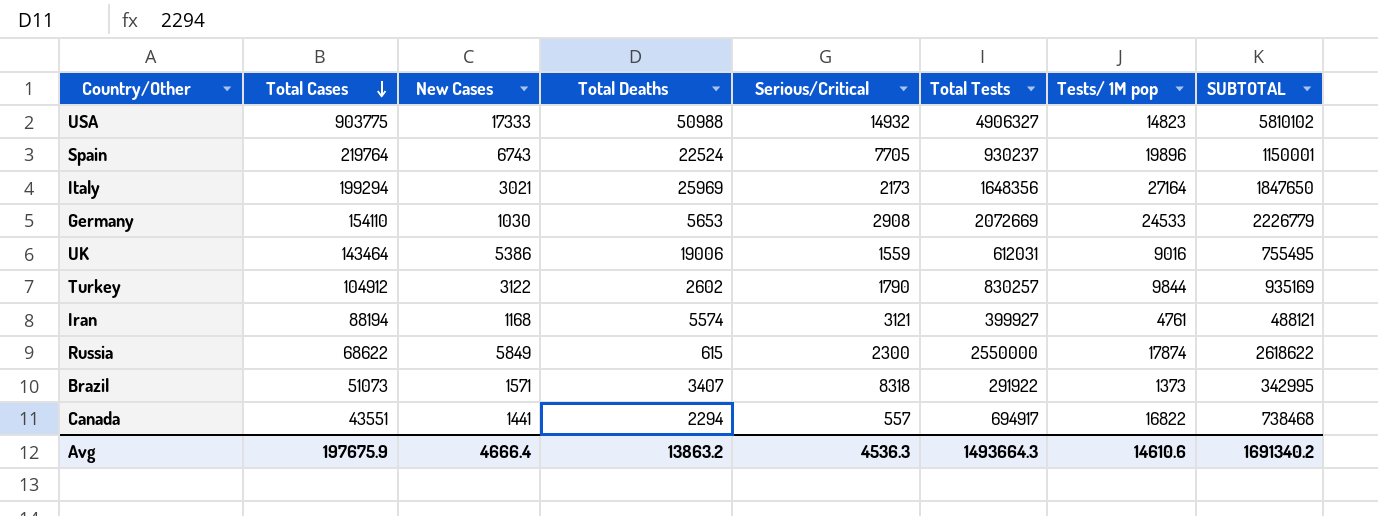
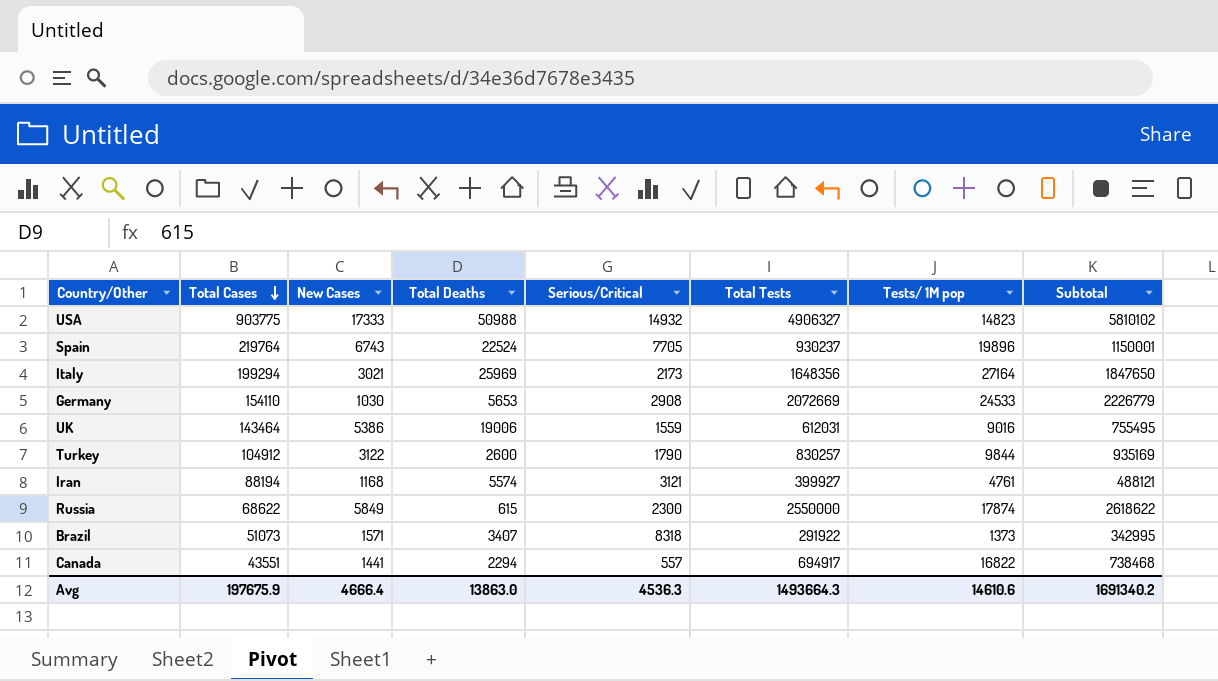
column name: SUBTOTAL -> Subtotal
Turkey | Total Deaths: 2602 -> 2600
Avg | Total Deaths: 13863.2 -> 13863.0

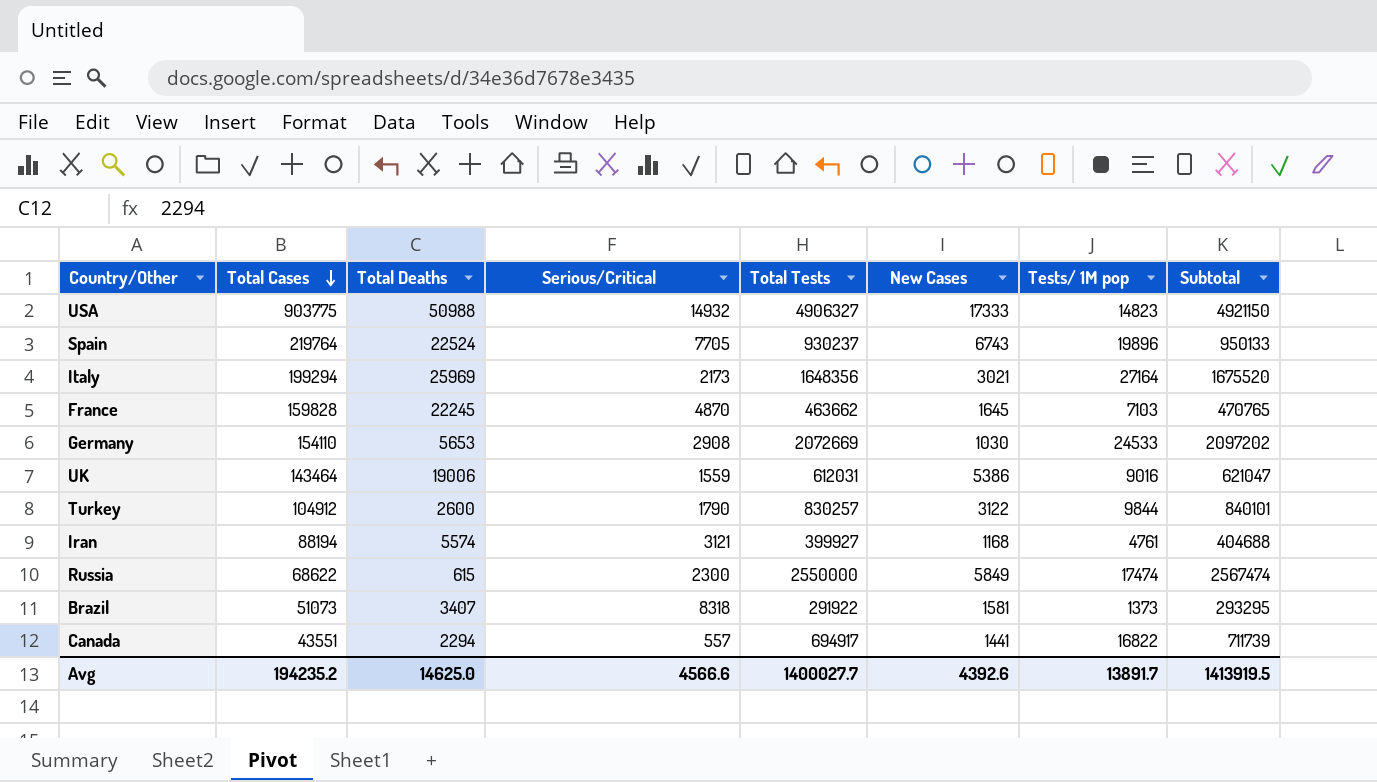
column New Cases | position: 3 -> 6
column Subtotal | formula: [Total Cases] + [Total Tests] -> [Total Tests] + [Tests/ 1M pop]
row France: none -> 159828 | 22245 | 4870 | 463662 | 1645 | 7103 | 470765
Russia | Tests/ 1M pop: 17874 -> 17474
Brazil | New Cases: 1571 -> 1581
Avg | Total Cases: 197675.9 -> 194235.2
Avg | Total Deaths: 13863.0 -> 14625.0
Avg | Serious/Critical: 4536.3 -> 4566.6
Avg | Total Tests: 1493664.3 -> 1400027.7
Avg | New Cases: 4666.4 -> 4392.6
Avg | Tests/ 1M pop: 14610.6 -> 13891.7
Avg | Subtotal: 1691340.2 -> 1413919.5

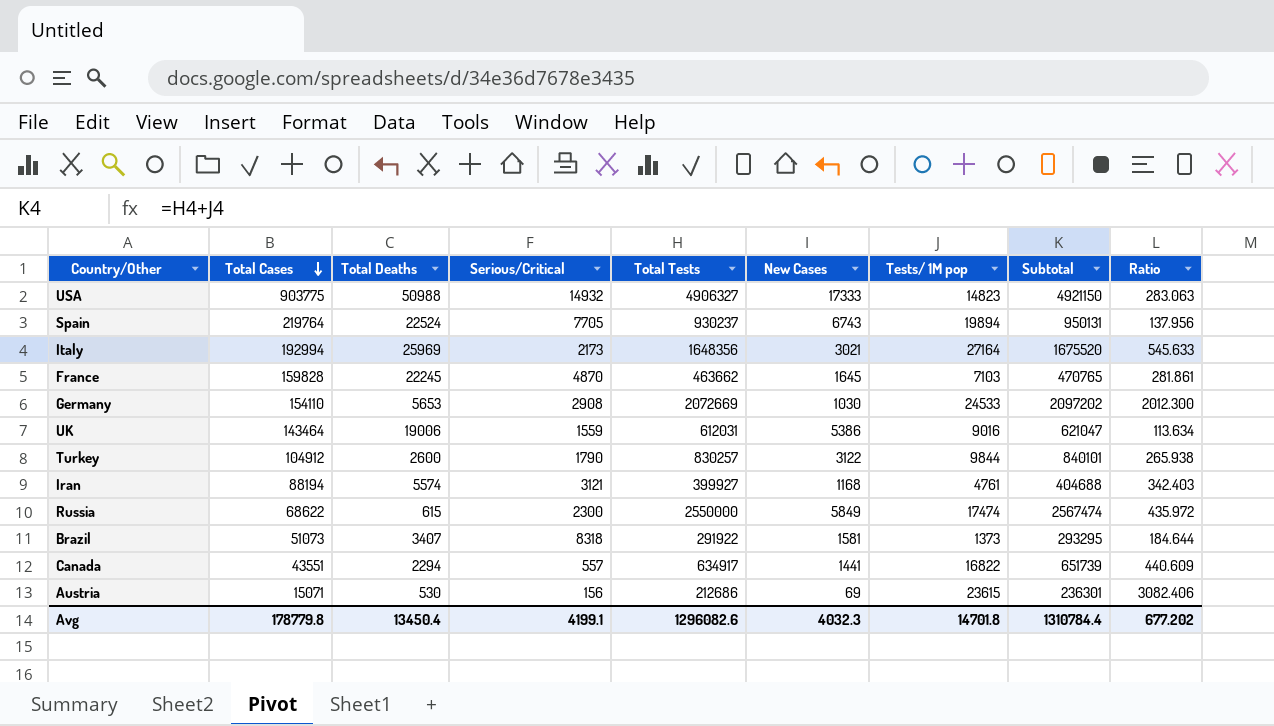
column Ratio | formula: none -> [Total Tests] / [New Cases]
Spain | Tests/ 1M pop: 19896 -> 19894
Spain | Subtotal: 950133 -> 950131
Italy | Total Cases: 199294 -> 192994
Canada | Total Tests: 694917 -> 634917
Canada | Subtotal: 711739 -> 651739
row Austria: none -> 15071 | 530 | 156 | 212686 | 69 | 23615 | 236301 | 3082.406
Avg | Total Cases: 194235.2 -> 178779.8
Avg | Total Deaths: 14625.0 -> 13450.4
Avg | Serious/Critical: 4566.6 -> 4199.1
Avg | Total Tests: 1400027.7 -> 1296082.6
Avg | New Cases: 4392.6 -> 4032.3
Avg | Tests/ 1M pop: 13891.7 -> 14701.8
Avg | Subtotal: 1413919.5 -> 1310784.4

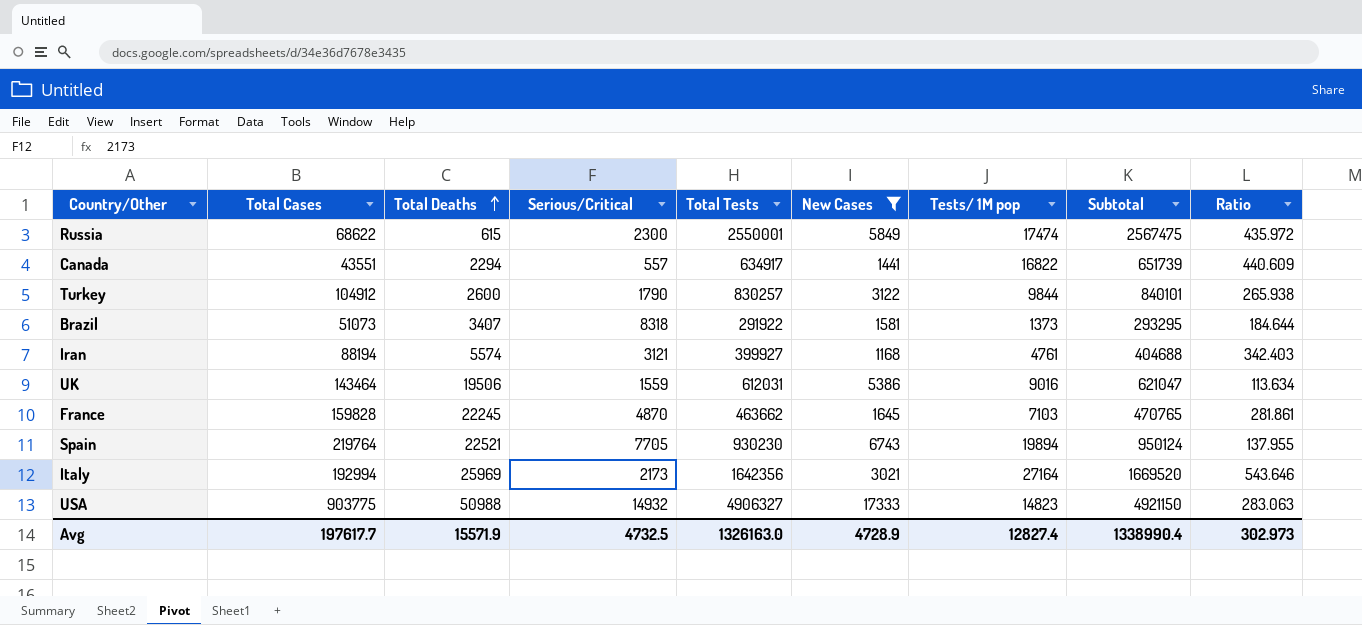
filter: none -> New Cases >= 1168
row order: Total Cases descending -> Total Deaths ascending
Russia | Total Tests: 2550000 -> 2550001
Russia | Subtotal: 2567474 -> 2567475
UK | Total Deaths: 19006 -> 19506
Spain | Total Deaths: 22524 -> 22521
Spain | Total Tests: 930237 -> 930230
Spain | Subtotal: 950131 -> 950124
Spain | Ratio: 137.956 -> 137.955
Italy | Total Tests: 1648356 -> 1642356
Italy | Subtotal: 1675520 -> 1669520
Italy | Ratio: 545.633 -> 543.646
Avg | Total Cases: 178779.8 -> 197617.7
Avg | Total Deaths: 13450.4 -> 15571.9
Avg | Serious/Critical: 4199.1 -> 4732.5
Avg | Total Tests: 1296082.6 -> 1326163.0
Avg | New Cases: 4032.3 -> 4728.9
Avg | Tests/ 1M pop: 14701.8 -> 12827.4
Avg | Subtotal: 1310784.4 -> 1338990.4
Avg | Ratio: 677.202 -> 302.973

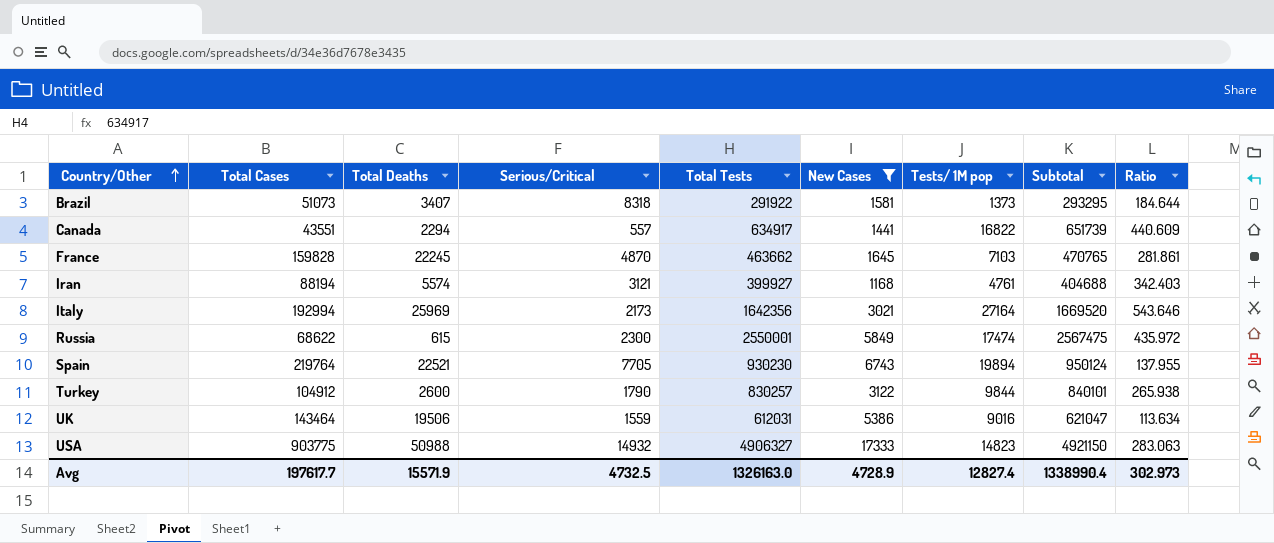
row order: Total Deaths ascending -> Country/Other ascending

